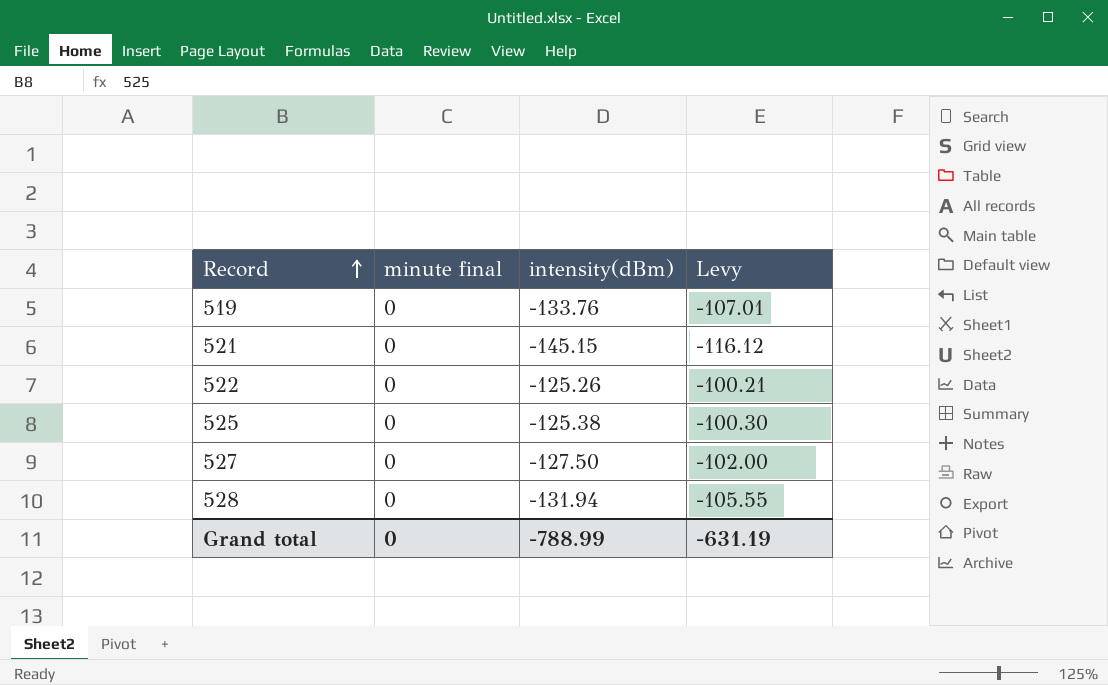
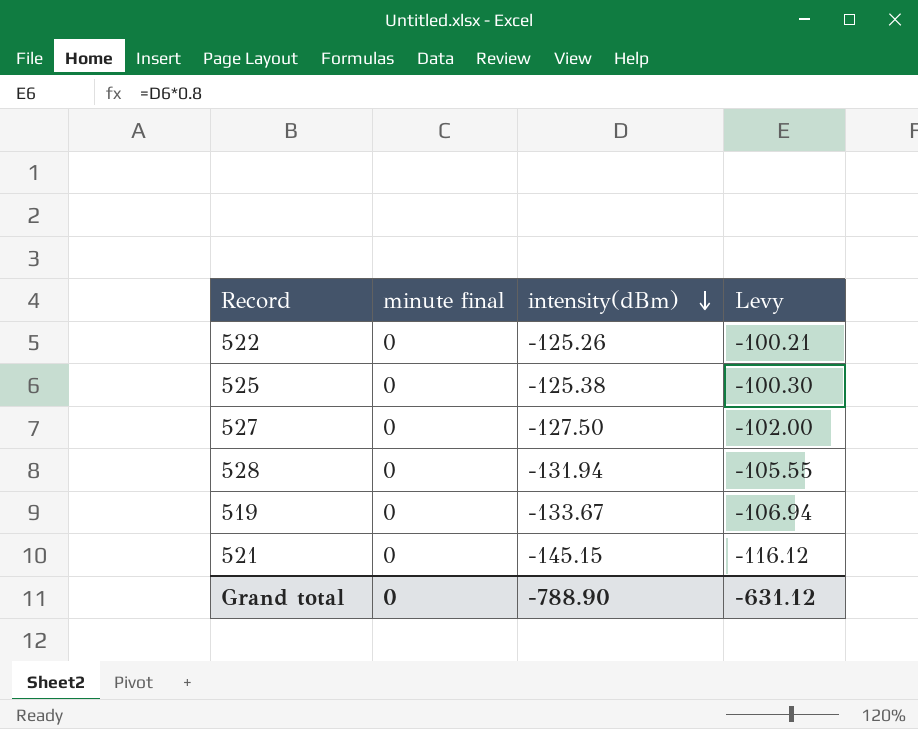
row order: Record ascending -> intensity(dBm) descending
519 | intensity(dBm): -133.76 -> -133.67
519 | Levy: -107.01 -> -106.94
Grand total | intensity(dBm): -788.99 -> -788.90
Grand total | Levy: -631.19 -> -631.12

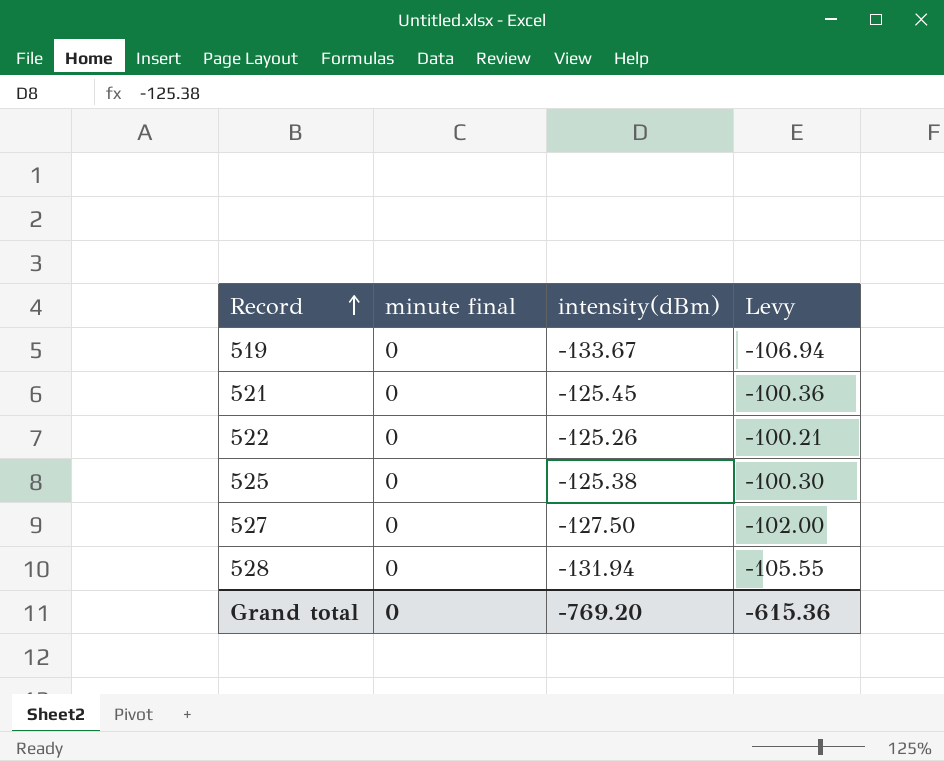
row order: intensity(dBm) descending -> Record ascending
521 | intensity(dBm): -145.15 -> -125.45
521 | Levy: -116.12 -> -100.36
Grand total | intensity(dBm): -788.90 -> -769.20
Grand total | Levy: -631.12 -> -615.36

